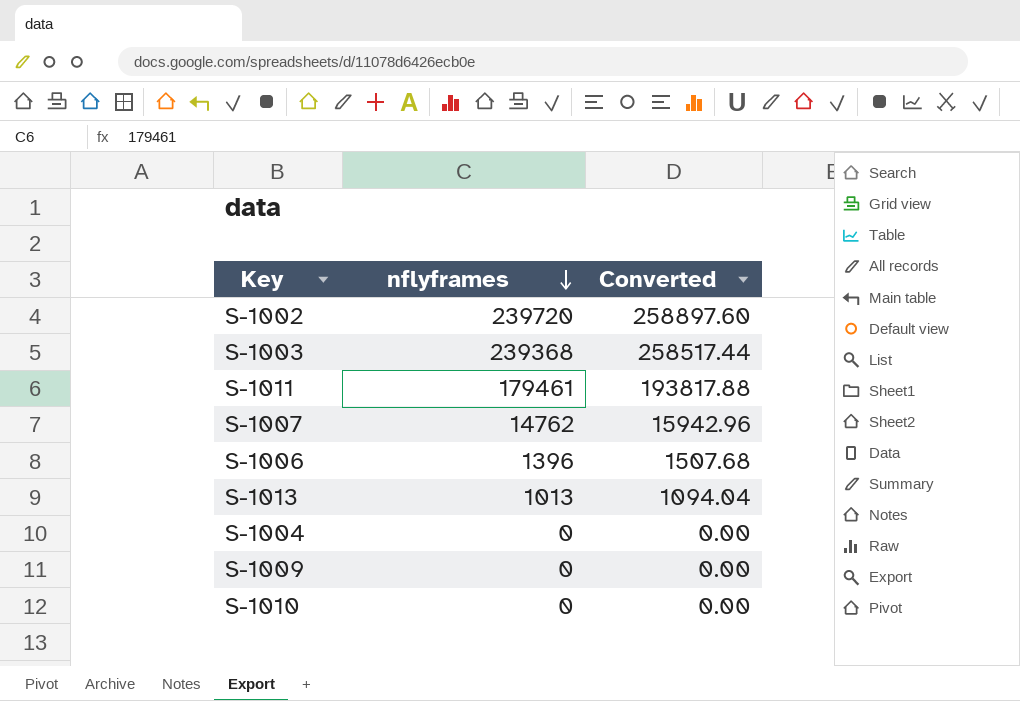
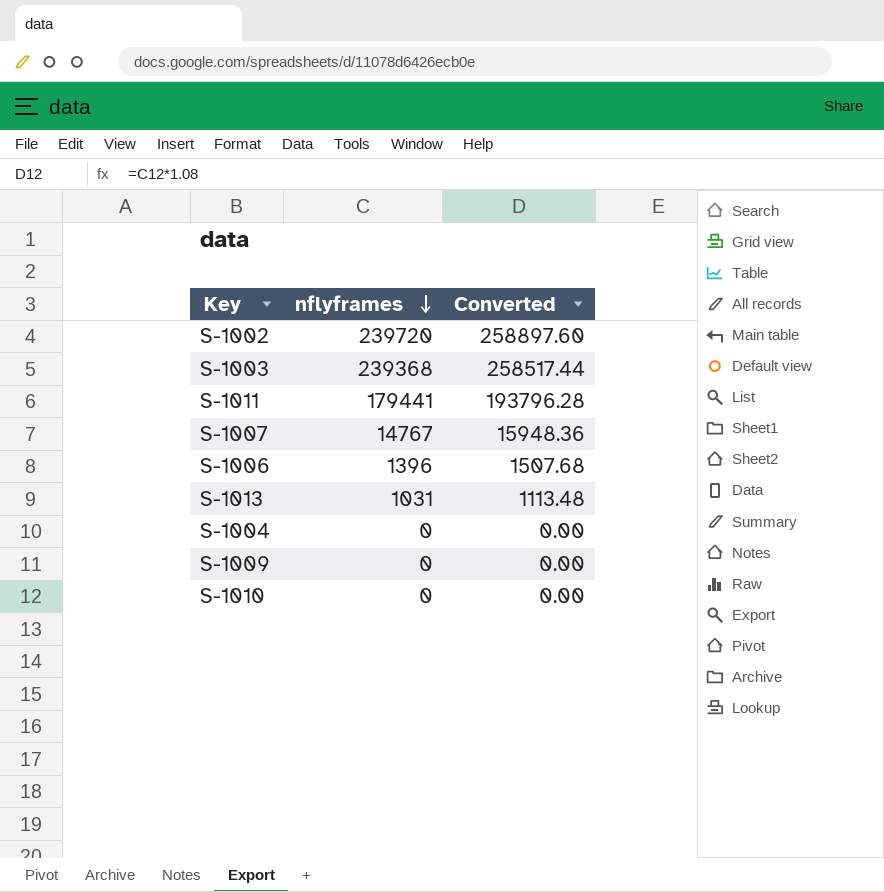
S-1011 | nflyframes: 179461 -> 179441
S-1011 | Converted: 193817.88 -> 193796.28
S-1007 | nflyframes: 14762 -> 14767
S-1007 | Converted: 15942.96 -> 15948.36
S-1013 | nflyframes: 1013 -> 1031
S-1013 | Converted: 1094.04 -> 1113.48

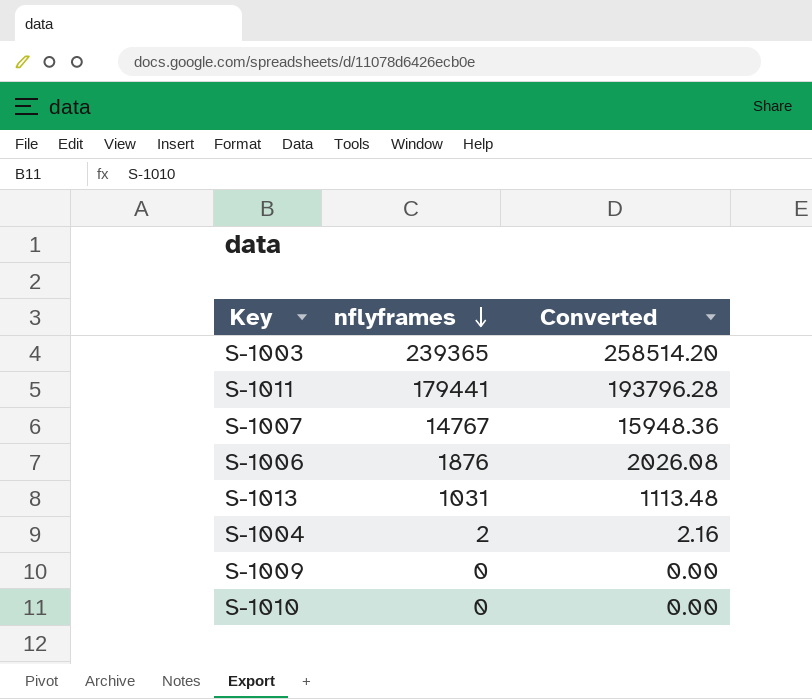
row S-1002: 239720 | 258897.60 -> none
S-1003 | nflyframes: 239368 -> 239365
S-1003 | Converted: 258517.44 -> 258514.20
S-1006 | nflyframes: 1396 -> 1876
S-1006 | Converted: 1507.68 -> 2026.08
S-1004 | nflyframes: 0 -> 2
S-1004 | Converted: 0.00 -> 2.16

